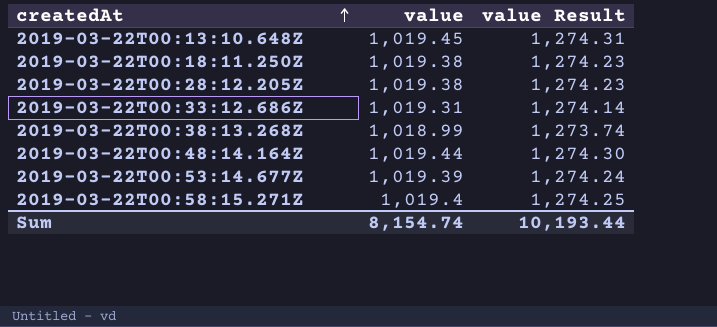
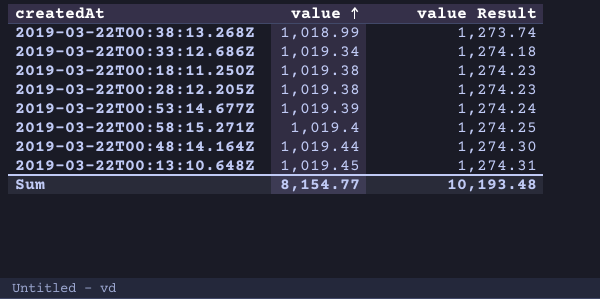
row order: createdAt ascending -> value ascending
2019-03-22T00:33:12.686Z | value: 1,019.31 -> 1,019.34
2019-03-22T00:33:12.686Z | value Result: 1,274.14 -> 1,274.18
Sum | value: 8,154.74 -> 8,154.77
Sum | value Result: 10,193.44 -> 10,193.48

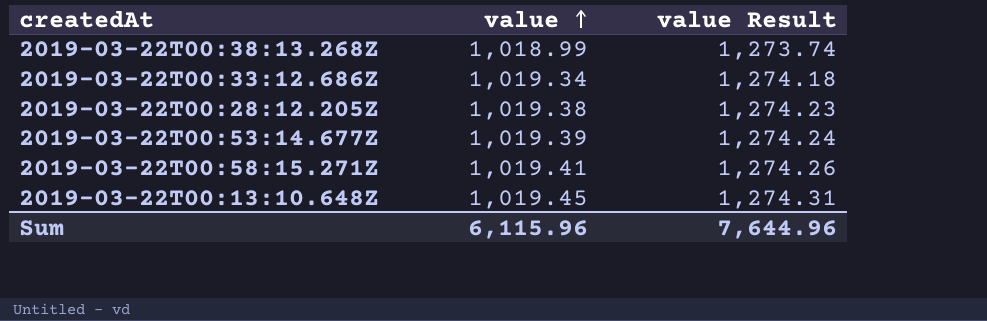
row 2019-03-22T00:18:11.250Z: 1,019.38 | 1,274.23 -> none
row 2019-03-22T00:48:14.164Z: 1,019.44 | 1,274.30 -> none
2019-03-22T00:58:15.271Z | value: 1,019.4 -> 1,019.41
2019-03-22T00:58:15.271Z | value Result: 1,274.25 -> 1,274.26
Sum | value: 8,154.77 -> 6,115.96
Sum | value Result: 10,193.48 -> 7,644.96

